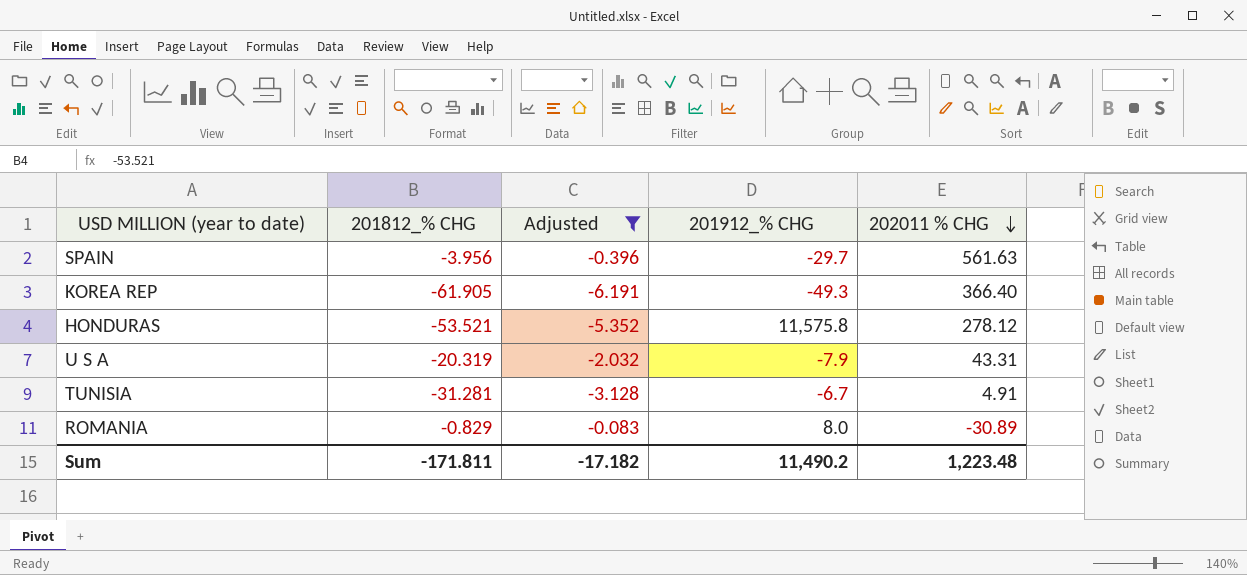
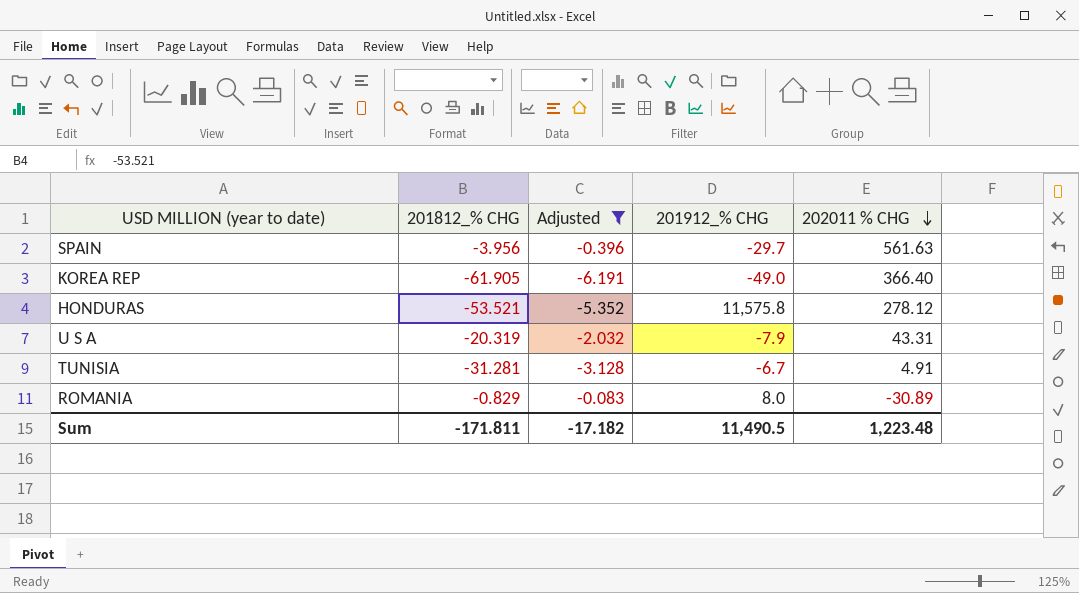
KOREA REP | 201912_% CHG: -49.3 -> -49.0
Sum | 201912_% CHG: 11,490.2 -> 11,490.5

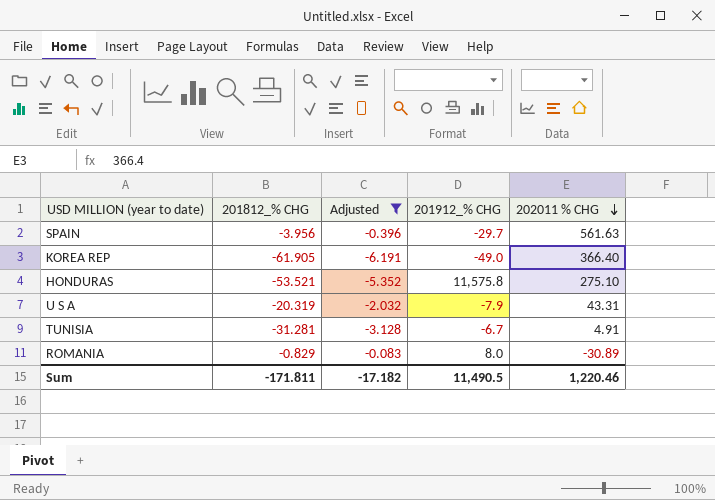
HONDURAS | 202011 % CHG: 278.12 -> 275.10
Sum | 202011 % CHG: 1,223.48 -> 1,220.46

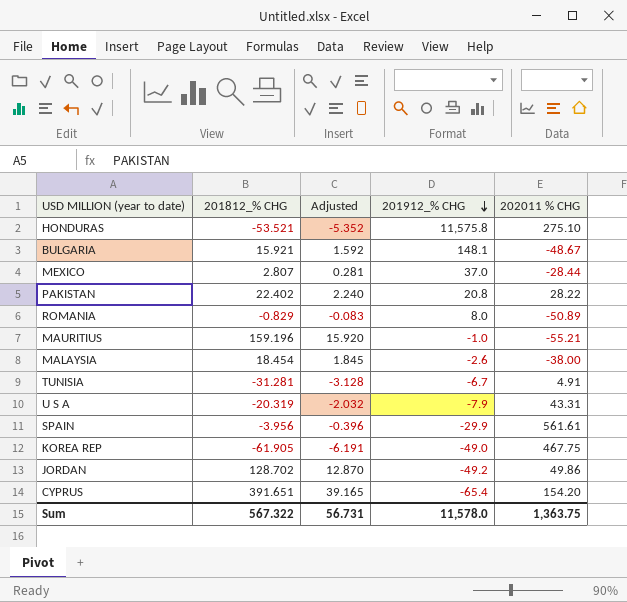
filter: Adjusted <= -0.083 -> none
row order: 202011 % CHG descending -> 201912_% CHG descending
ROMANIA | 202011 % CHG: -30.89 -> -50.89
SPAIN | 201912_% CHG: -29.7 -> -29.9
SPAIN | 202011 % CHG: 561.63 -> 561.61
KOREA REP | 202011 % CHG: 366.40 -> 467.75
Sum | 201812_% CHG: -171.811 -> 567.322
Sum | Adjusted: -17.182 -> 56.731
Sum | 201912_% CHG: 11,490.5 -> 11,578.0
Sum | 202011 % CHG: 1,220.46 -> 1,363.75

